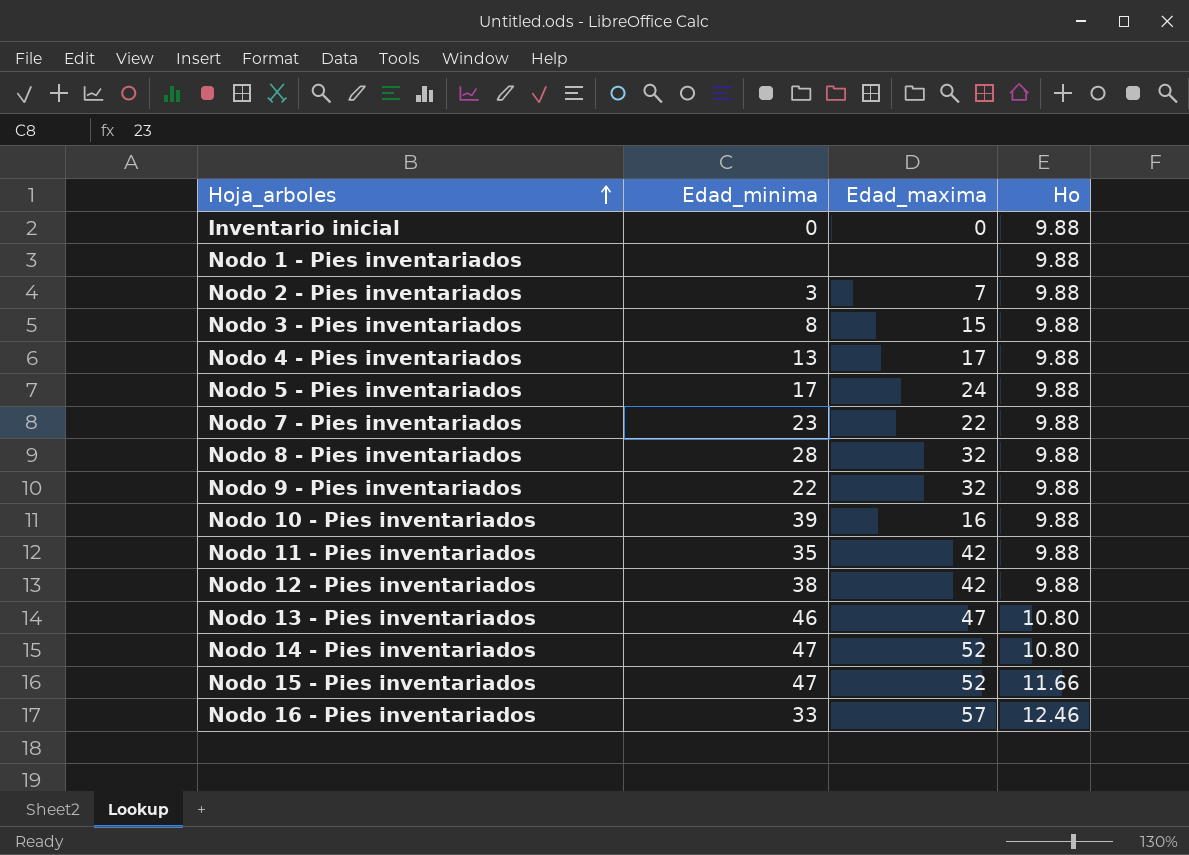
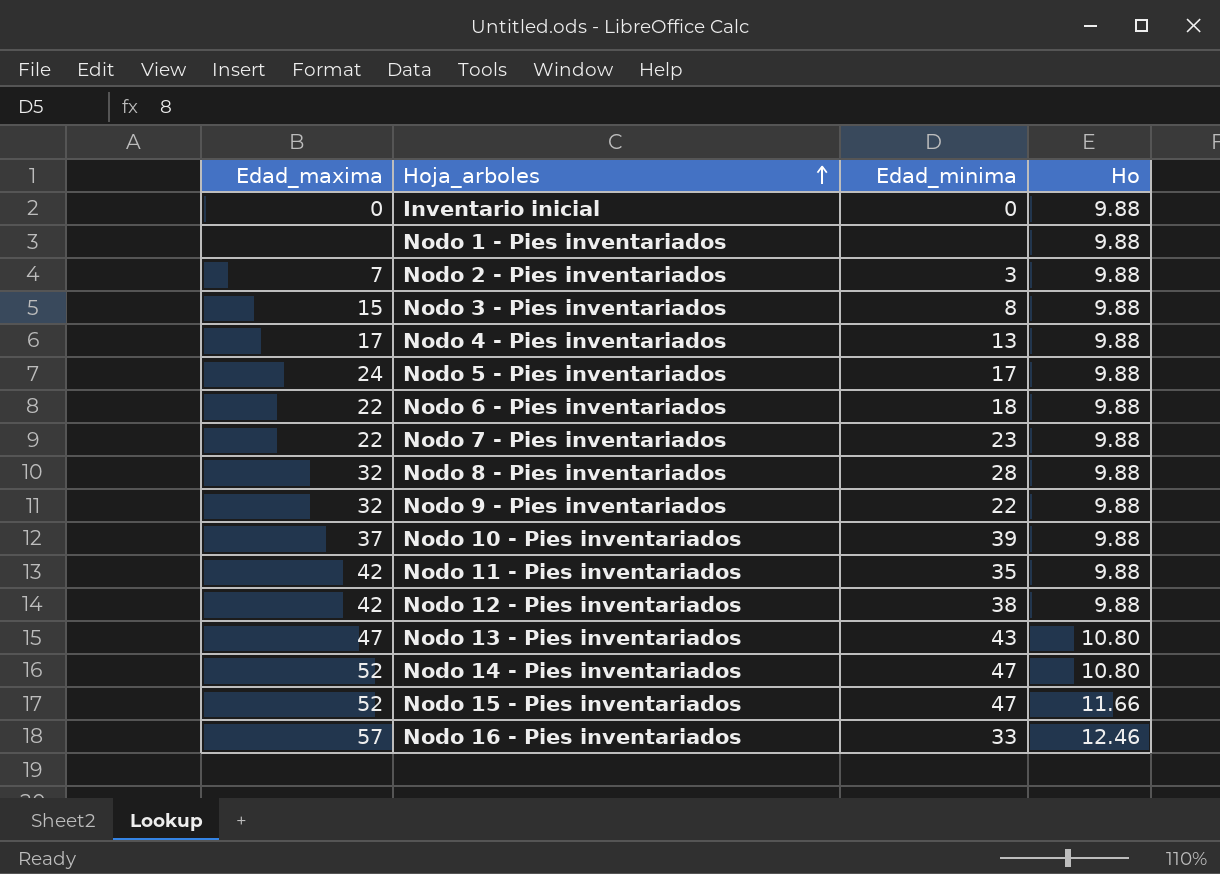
column Edad_maxima | position: 3 -> 1
row Nodo 6 - Pies inventariados: none -> 22 | 18 | 9.88
Nodo 10 - Pies inventariados | Edad_maxima: 16 -> 37
Nodo 13 - Pies inventariados | Edad_minima: 46 -> 43

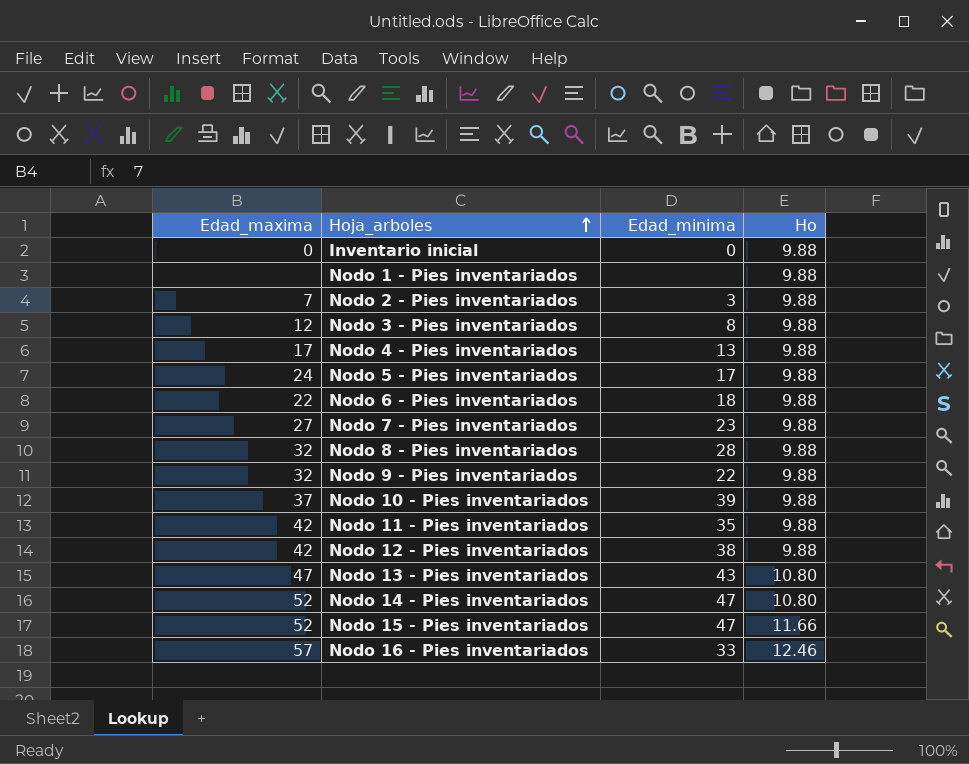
Nodo 3 - Pies inventariados | Edad_maxima: 15 -> 12
Nodo 7 - Pies inventariados | Edad_maxima: 22 -> 27

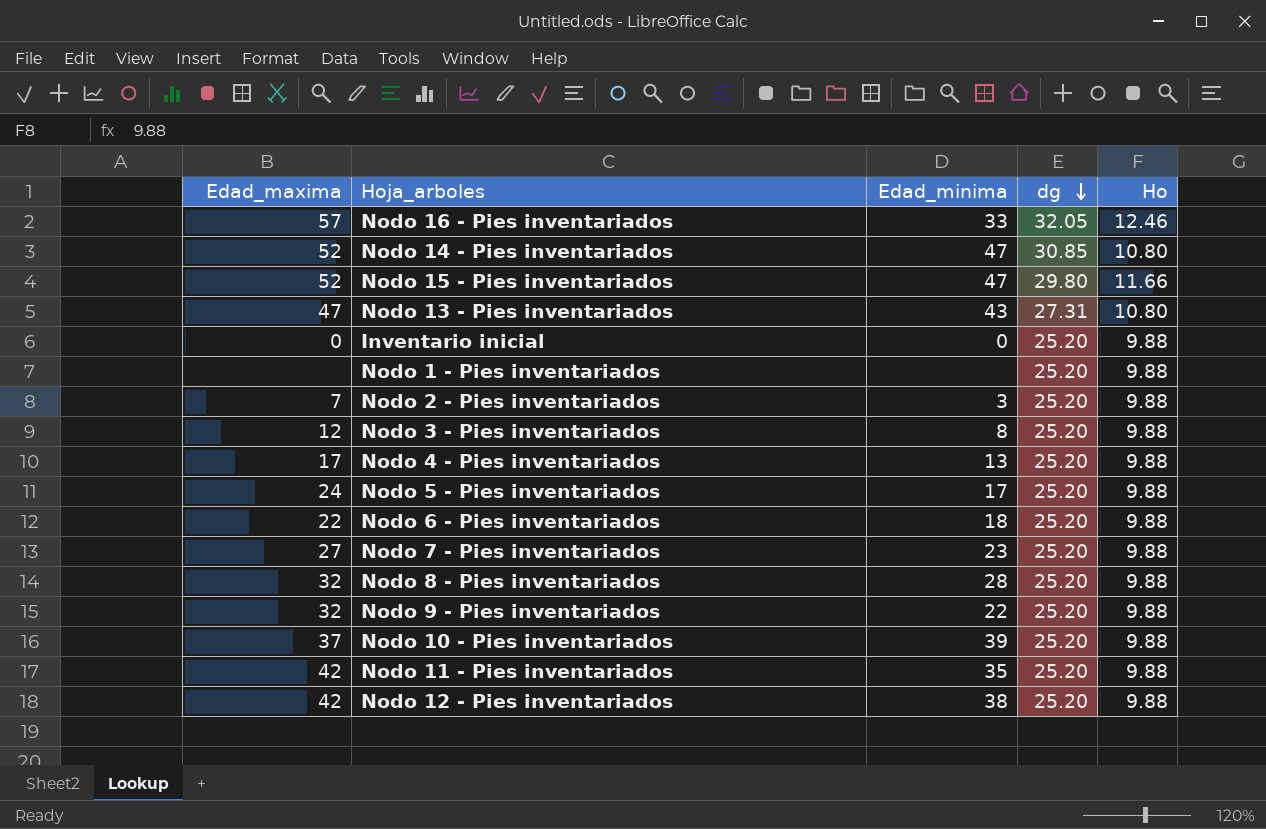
row order: Hoja_arboles ascending -> dg descending
column dg | position: none -> 4

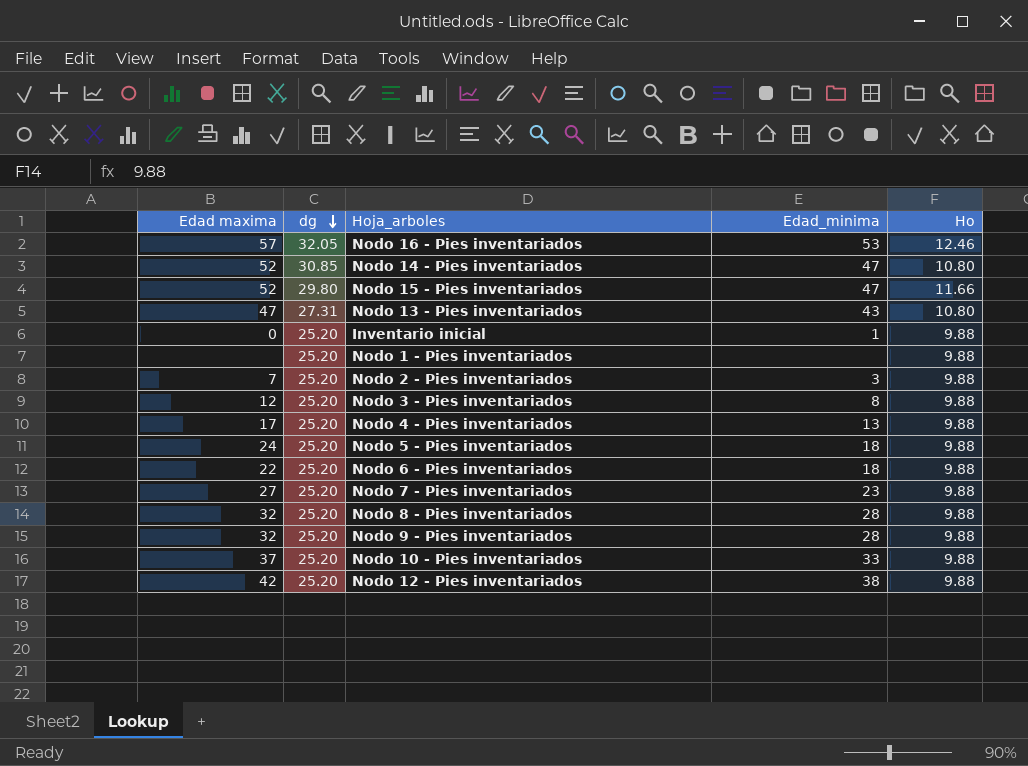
column name: Edad_maxima -> Edad maxima
column dg | position: 4 -> 2
row Nodo 11 - Pies inventariados: 42 | 35 | 25.20 | 9.88 -> none
Nodo 16 - Pies inventariados | Edad_minima: 33 -> 53
Inventario inicial | Edad_minima: 0 -> 1
Nodo 5 - Pies inventariados | Edad_minima: 17 -> 18
Nodo 9 - Pies inventariados | Edad_minima: 22 -> 28
Nodo 10 - Pies inventariados | Edad_minima: 39 -> 33

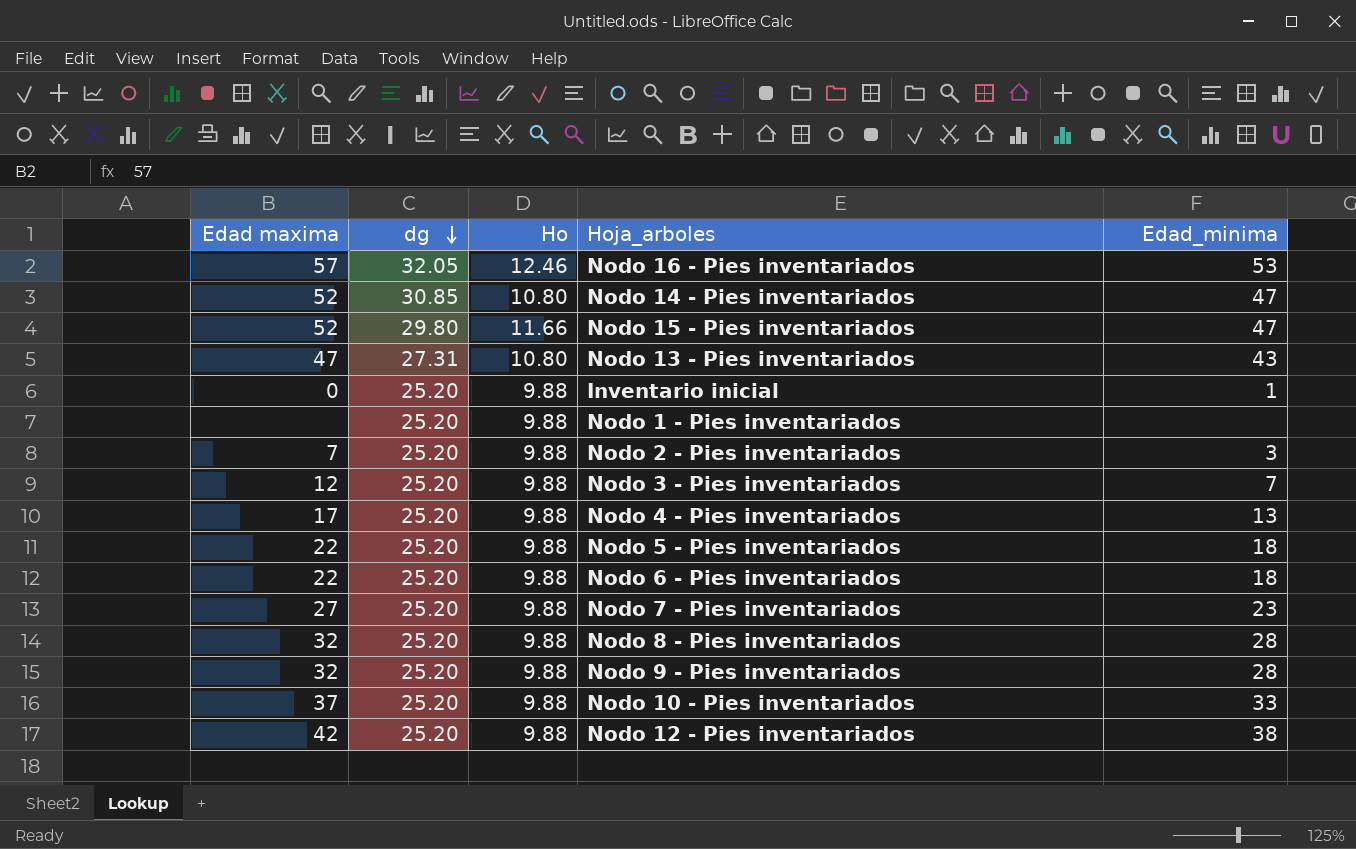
column Ho | position: 5 -> 3
Nodo 3 - Pies inventariados | Edad_minima: 8 -> 7
Nodo 5 - Pies inventariados | Edad maxima: 24 -> 22

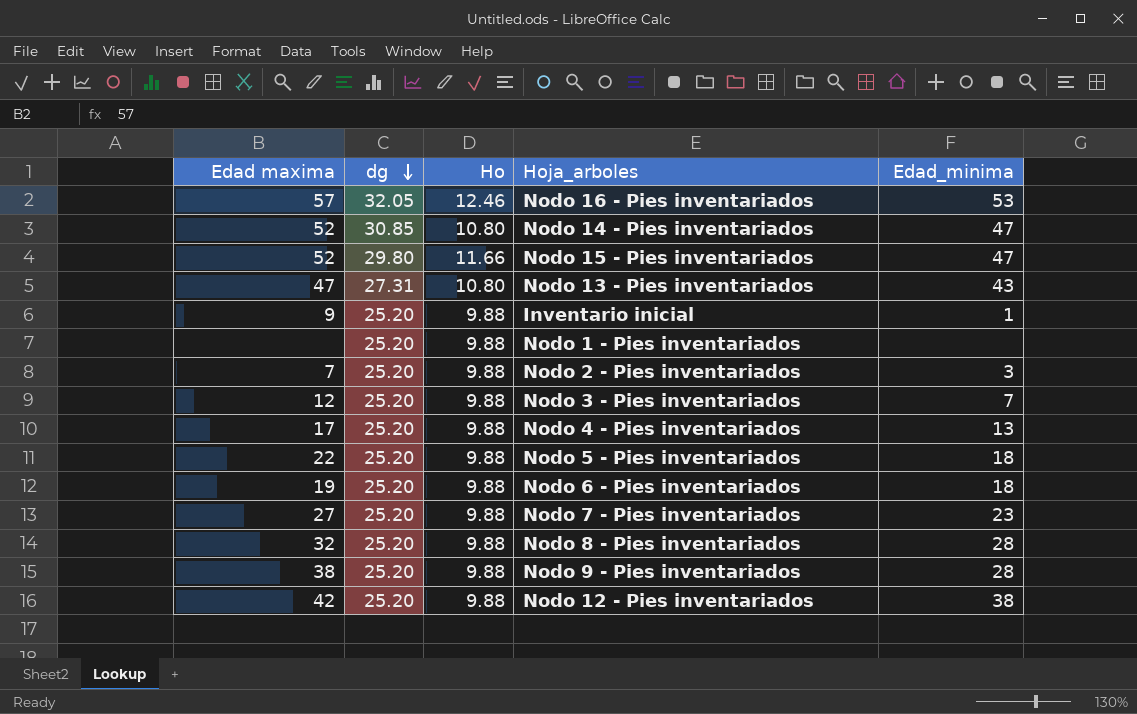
row Nodo 10 - Pies inventariados: 37 | 25.20 | 9.88 | 33 -> none
Inventario inicial | Edad maxima: 0 -> 9
Nodo 6 - Pies inventariados | Edad maxima: 22 -> 19
Nodo 9 - Pies inventariados | Edad maxima: 32 -> 38

